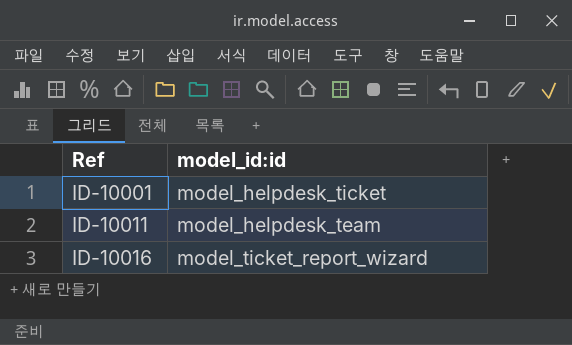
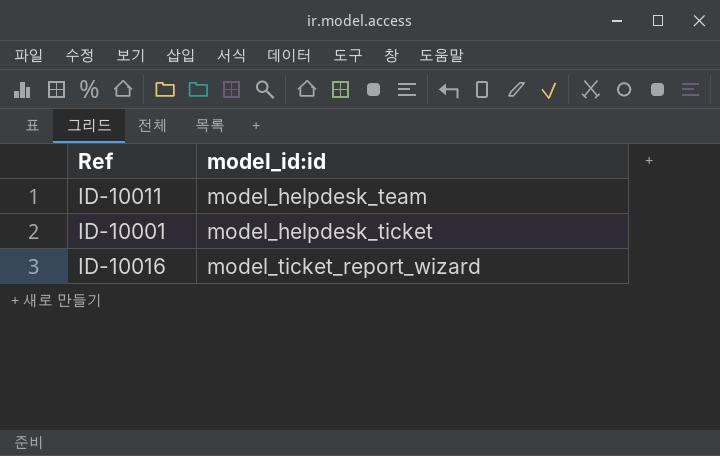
row order: Ref ascending -> model_id:id ascending

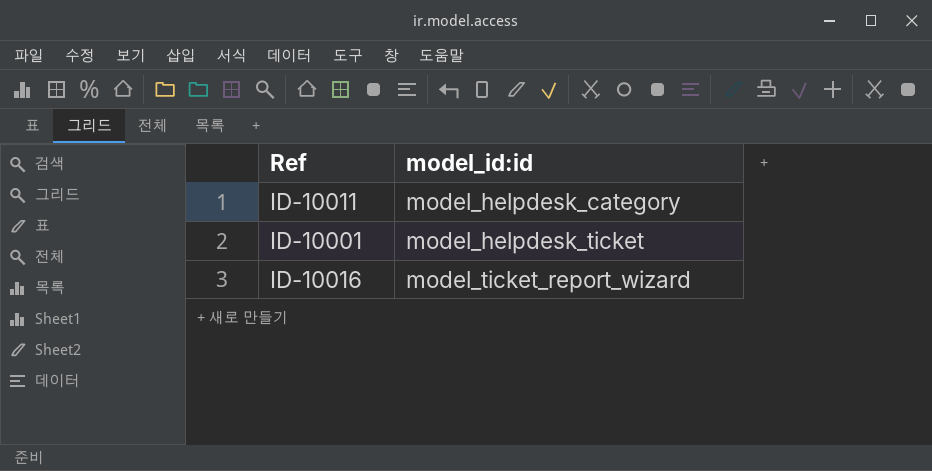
ID-10011 | model_id:id: model_helpdesk_team -> model_helpdesk_category

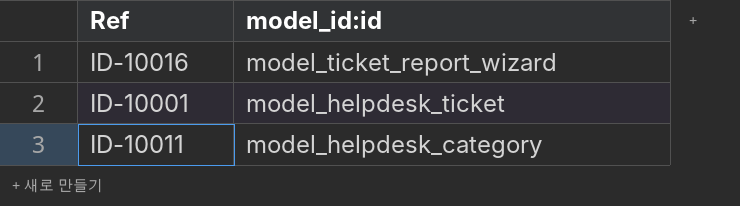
row order: model_id:id ascending -> model_id:id descending

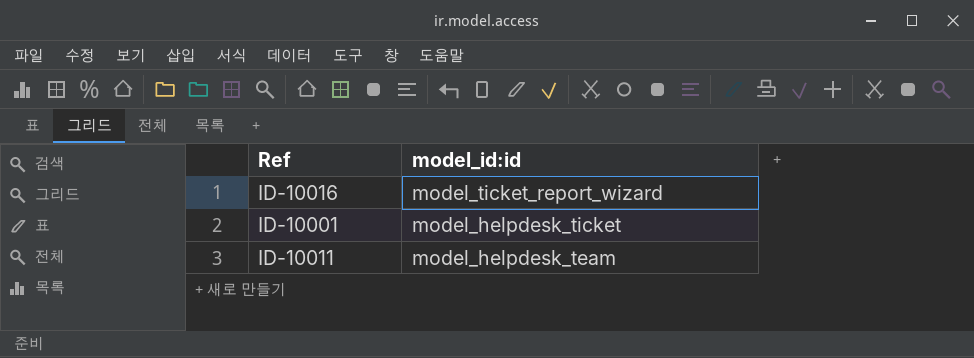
ID-10011 | model_id:id: model_helpdesk_category -> model_helpdesk_team

